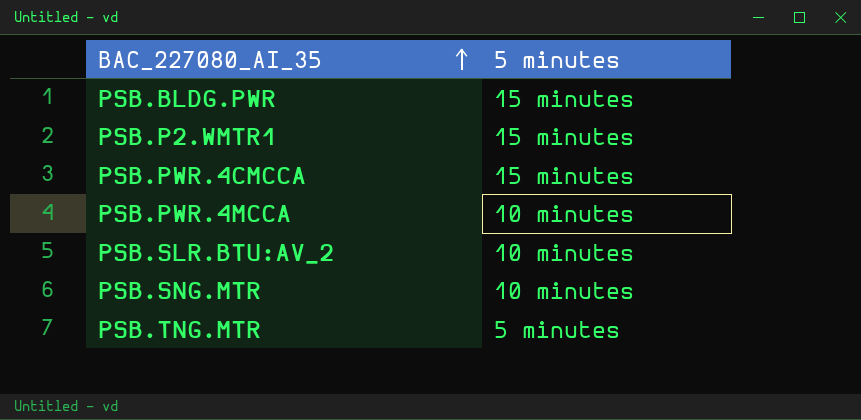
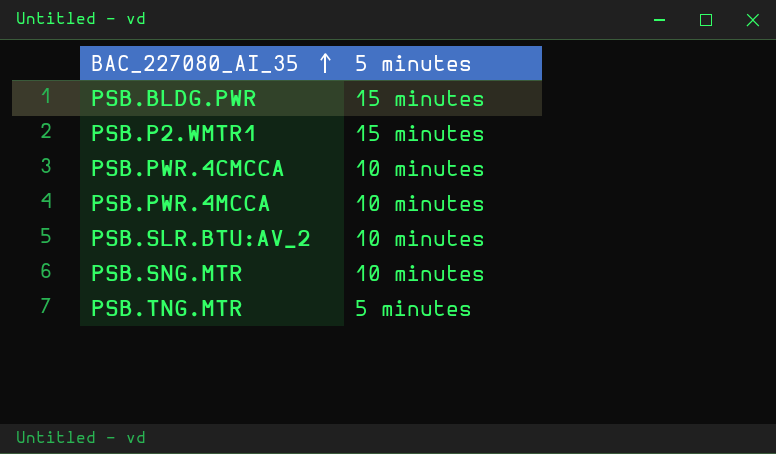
PSB.PWR.4CMCCA | 5 minutes: 15 minutes -> 10 minutes

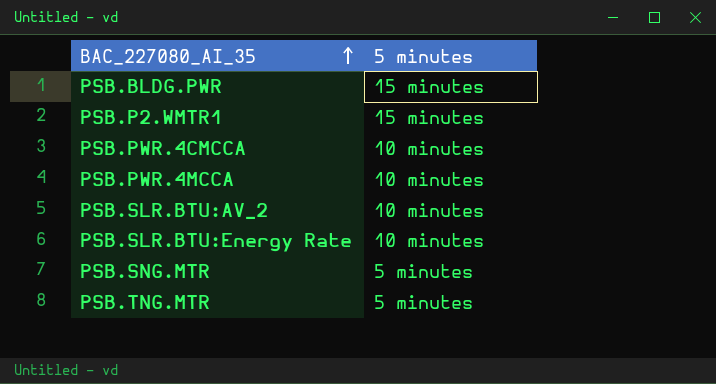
row PSB.SLR.BTU:Energy Rate: none -> 10 minutes
PSB.SNG.MTR | 5 minutes: 10 minutes -> 5 minutes

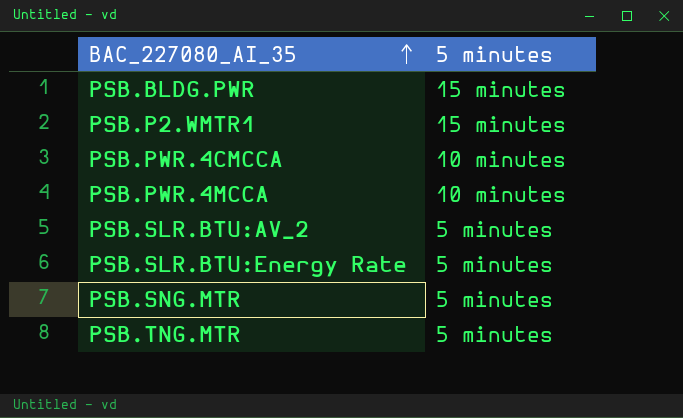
PSB.SLR.BTU:AV_2 | 5 minutes: 10 minutes -> 5 minutes
PSB.SLR.BTU:Energy Rate | 5 minutes: 10 minutes -> 5 minutes

